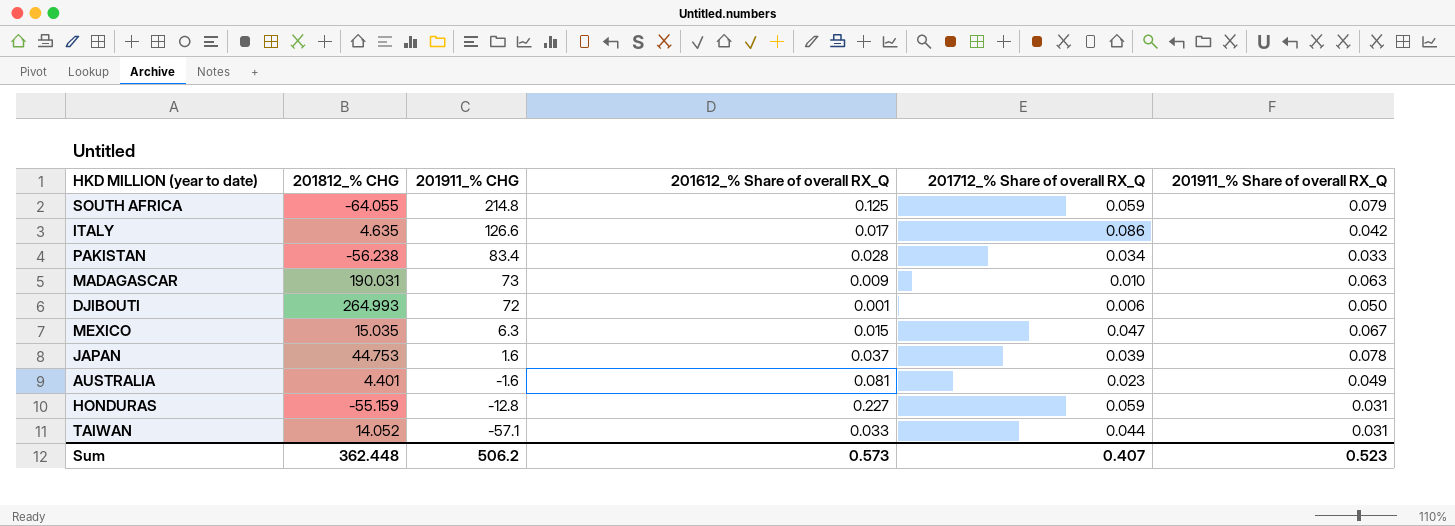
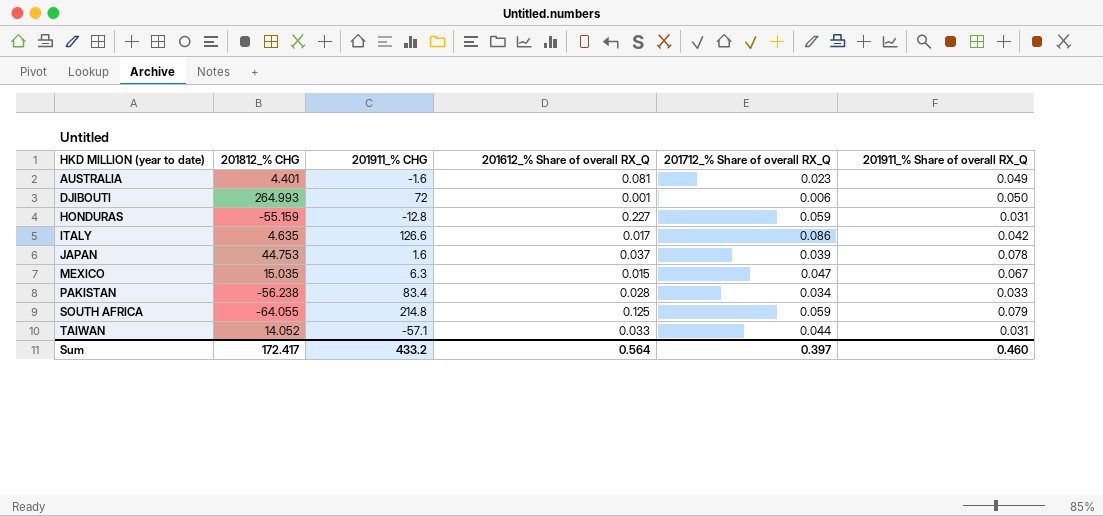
row order: 201911_% CHG descending -> HKD MILLION (year to date) ascending
row MADAGASCAR: 190.031 | 73 | 0.009 | 0.010 | 0.063 -> none
Sum | 201812_% CHG: 362.448 -> 172.417
Sum | 201911_% CHG: 506.2 -> 433.2
Sum | 201612_% Share of overall RX_Q: 0.573 -> 0.564
Sum | 201712_% Share of overall RX_Q: 0.407 -> 0.397
Sum | 201911_% Share of overall RX_Q: 0.523 -> 0.460

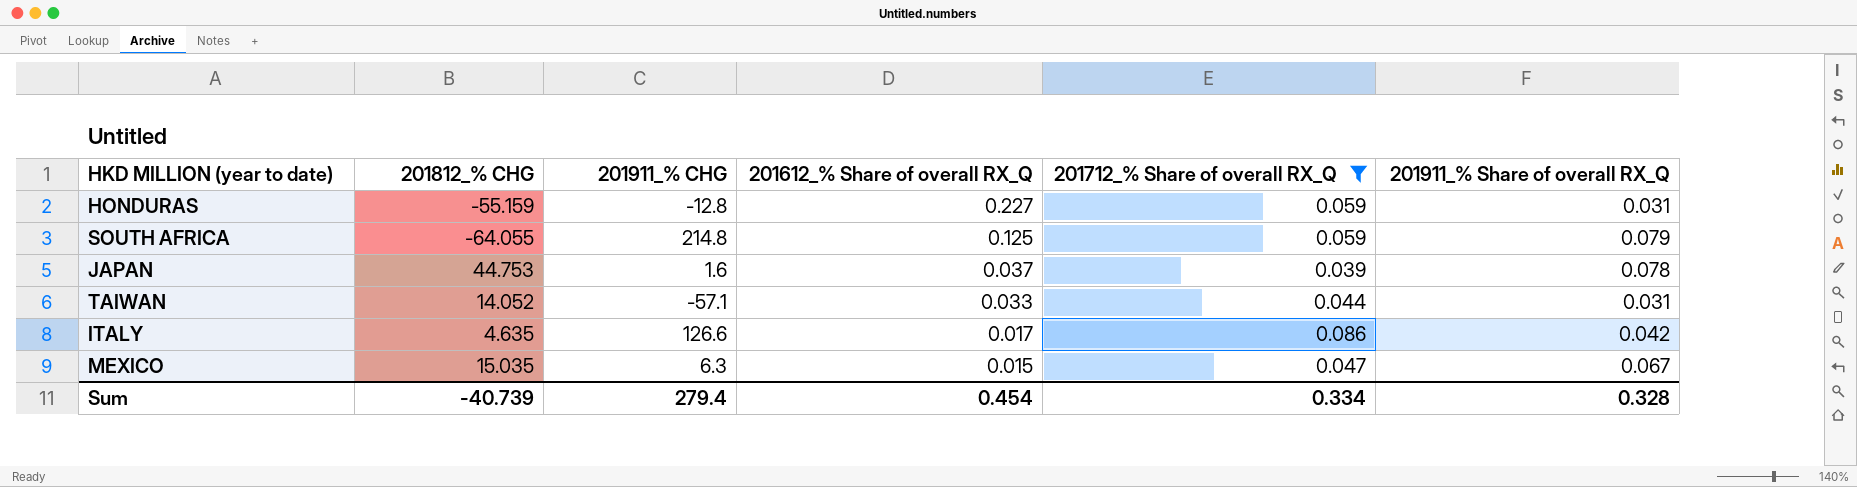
filter: none -> 201712_% Share of overall RX_Q >= 0.039
row order: HKD MILLION (year to date) ascending -> 201612_% Share of overall RX_Q descending
Sum | 201812_% CHG: 172.417 -> -40.739
Sum | 201911_% CHG: 433.2 -> 279.4
Sum | 201612_% Share of overall RX_Q: 0.564 -> 0.454
Sum | 201712_% Share of overall RX_Q: 0.397 -> 0.334
Sum | 201911_% Share of overall RX_Q: 0.460 -> 0.328

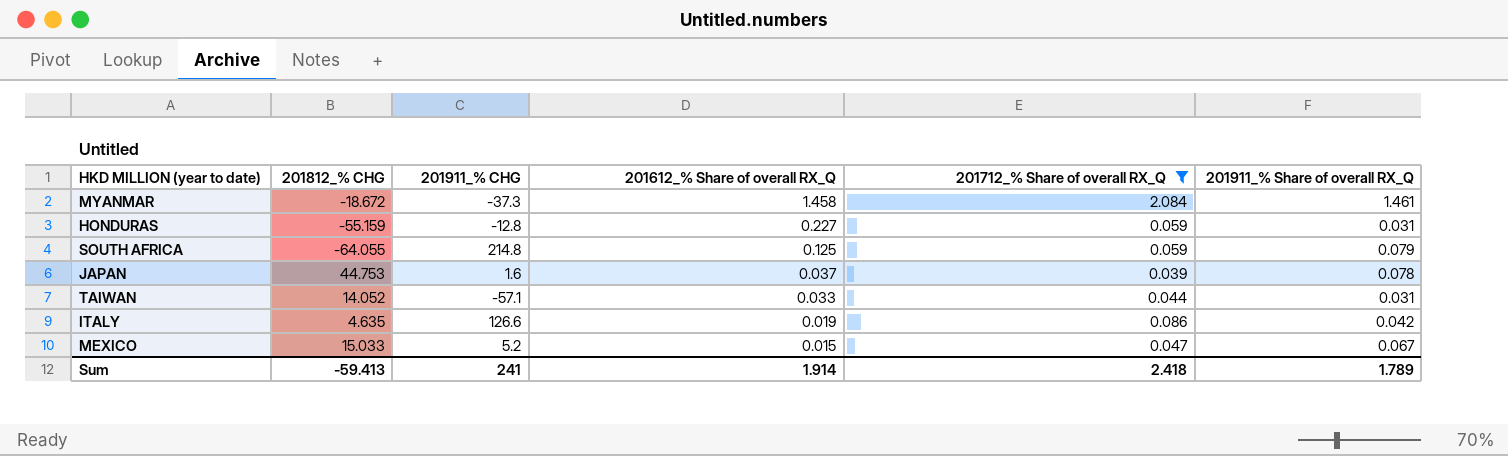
row MYANMAR: none -> -18.672 | -37.3 | 1.458 | 2.084 | 1.461
ITALY | 201612_% Share of overall RX_Q: 0.017 -> 0.019
MEXICO | 201812_% CHG: 15.035 -> 15.033
MEXICO | 201911_% CHG: 6.3 -> 5.2
Sum | 201812_% CHG: -40.739 -> -59.413
Sum | 201911_% CHG: 279.4 -> 241
Sum | 201612_% Share of overall RX_Q: 0.454 -> 1.914
Sum | 201712_% Share of overall RX_Q: 0.334 -> 2.418
Sum | 201911_% Share of overall RX_Q: 0.328 -> 1.789

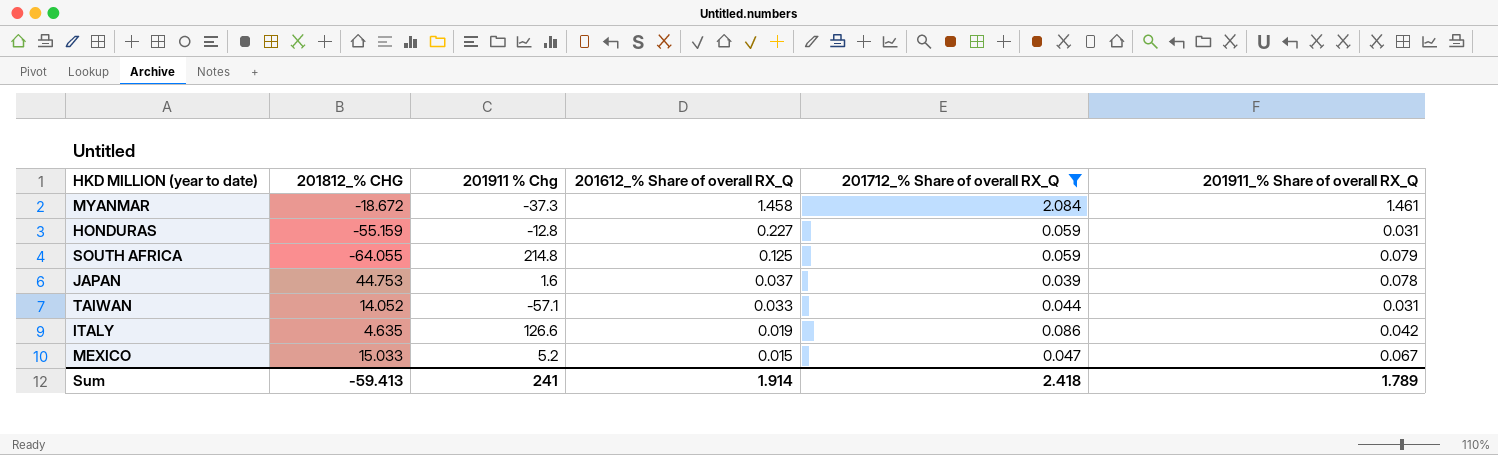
column name: 201911_% CHG -> 201911 % Chg

